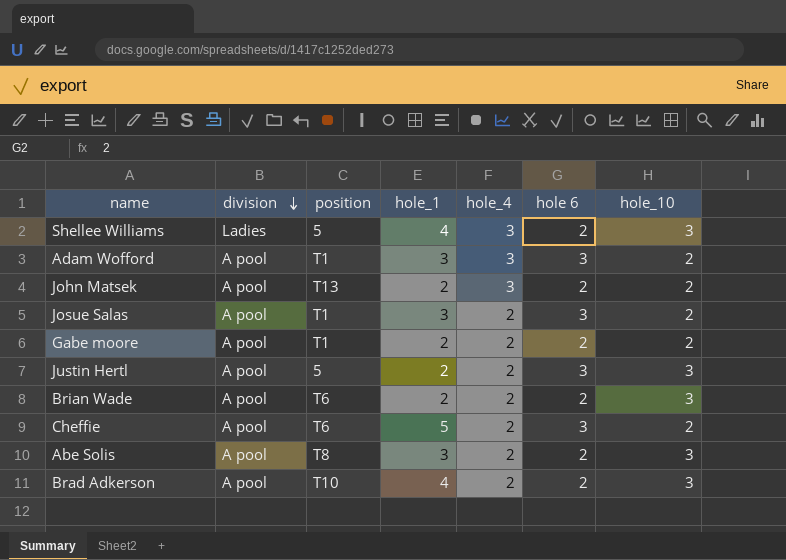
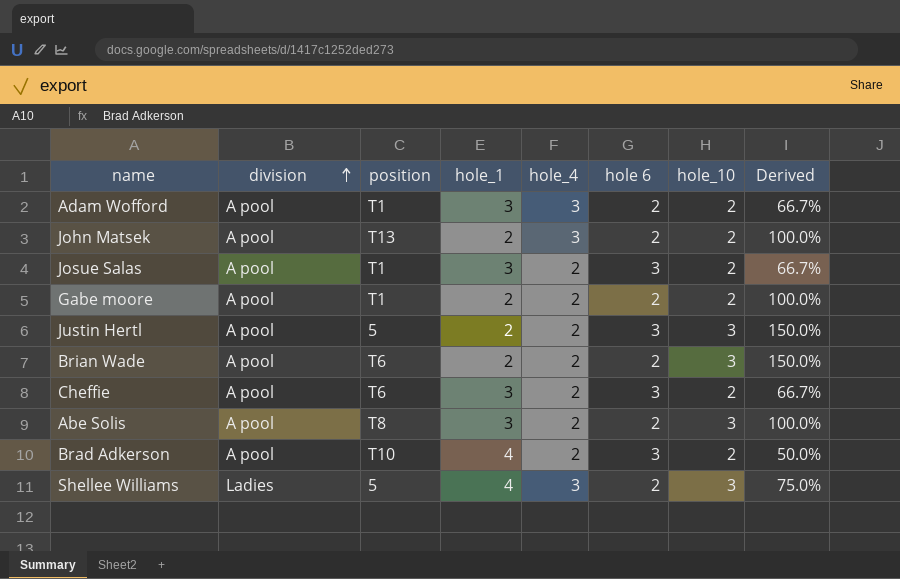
row order: division descending -> division ascending
column Derived | formula: none -> [hole_10] / [hole_1]
Adam Wofford | hole 6: 3 -> 2
Cheffie | hole_1: 5 -> 3
Brad Adkerson | hole 6: 2 -> 3
Brad Adkerson | hole_10: 3 -> 2

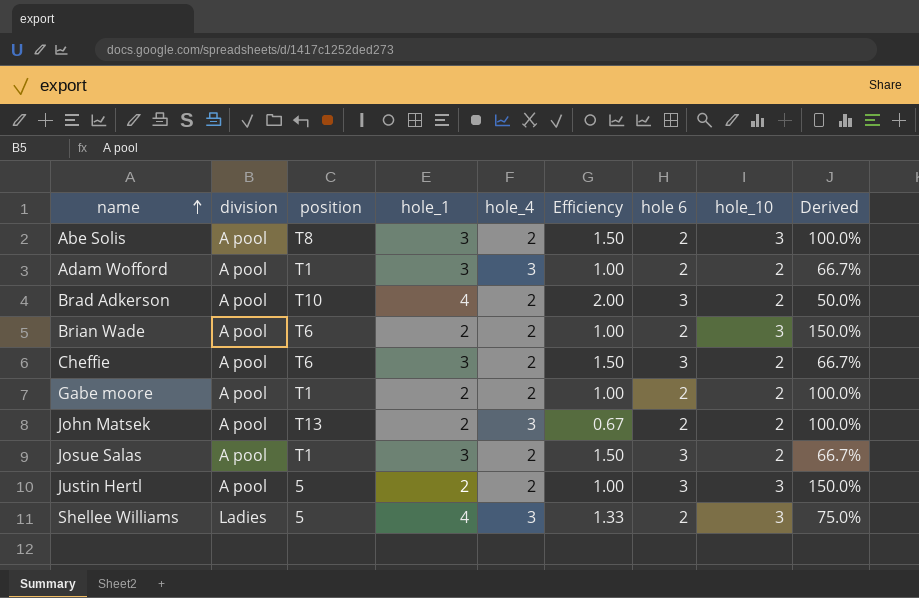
row order: division ascending -> name ascending
column Efficiency | formula: none -> [hole_1] / [hole_4]

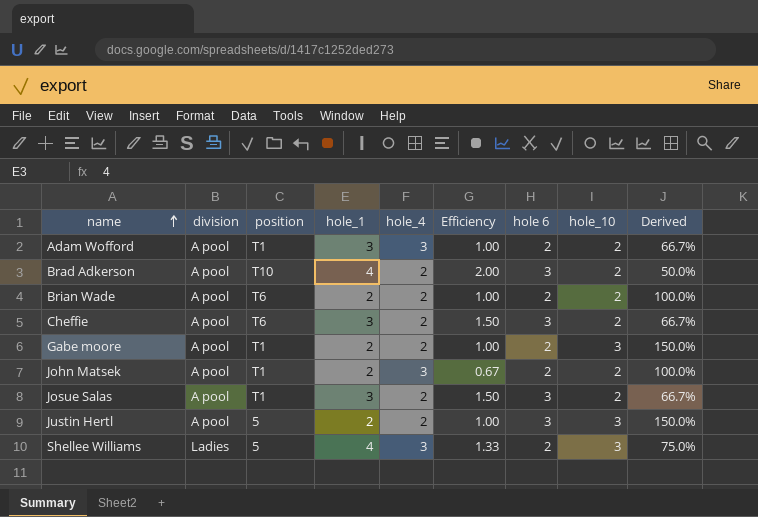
row Abe Solis: A pool | T8 | 3 | 2 | 1.50 | 2 | 3 | 100.0% -> none
Brian Wade | hole_10: 3 -> 2
Brian Wade | Derived: 150.0% -> 100.0%
Gabe moore | hole_10: 2 -> 3
Gabe moore | Derived: 100.0% -> 150.0%
John Matsek | position: T13 -> T1

